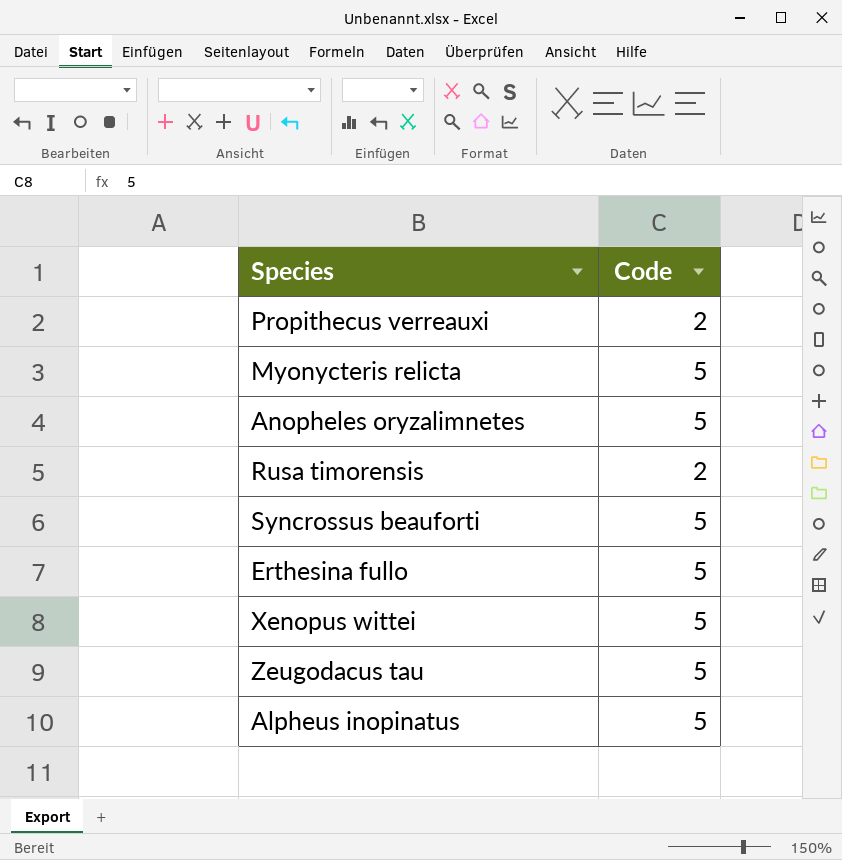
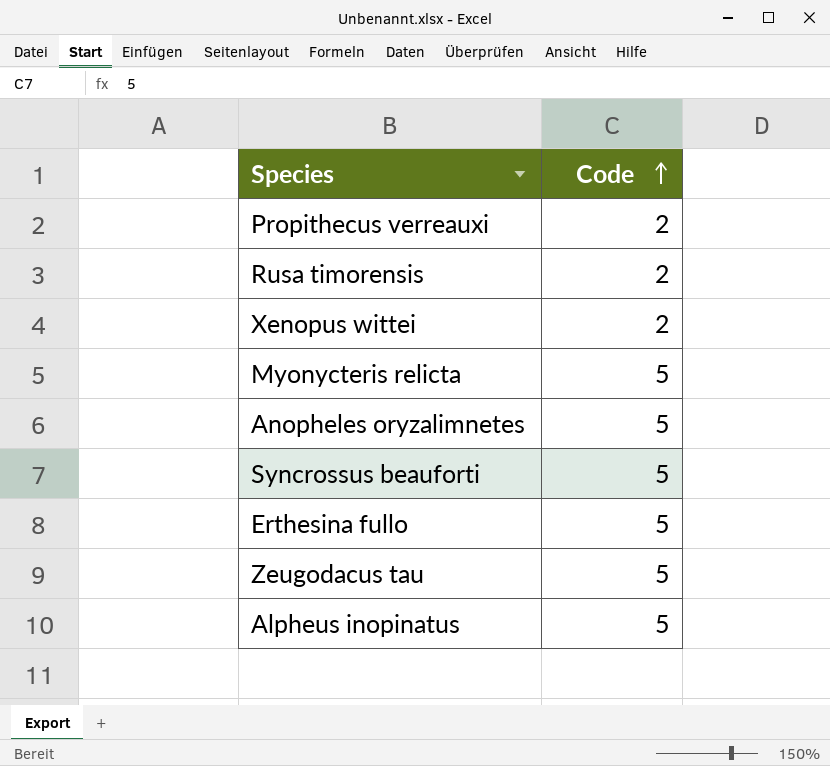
row order: none -> Code ascending
Xenopus wittei | Code: 5 -> 2

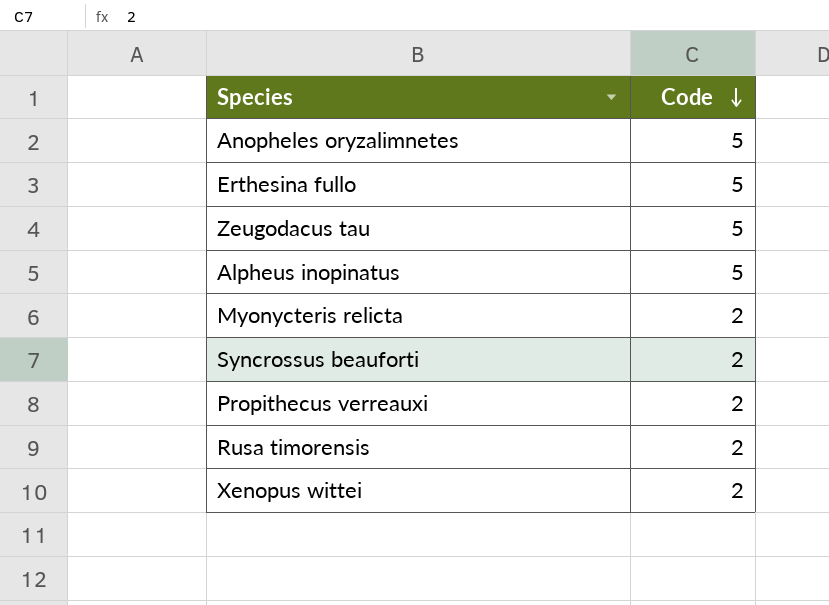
row order: Code ascending -> Code descending
Myonycteris relicta | Code: 5 -> 2
Syncrossus beauforti | Code: 5 -> 2

